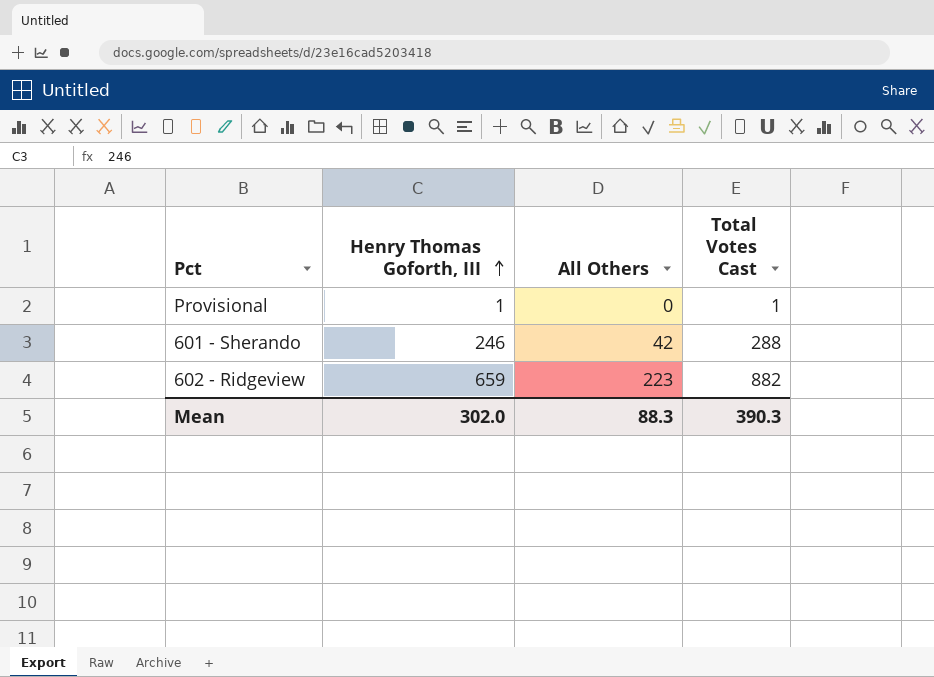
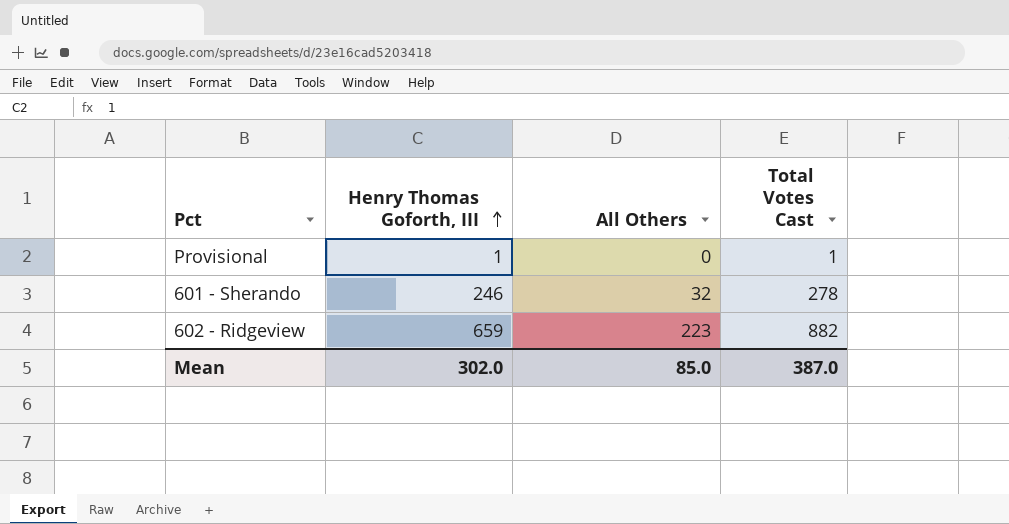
601 - Sherando | All Others: 42 -> 32
601 - Sherando | Total Votes Cast: 288 -> 278
Mean | All Others: 88.3 -> 85.0
Mean | Total Votes Cast: 390.3 -> 387.0

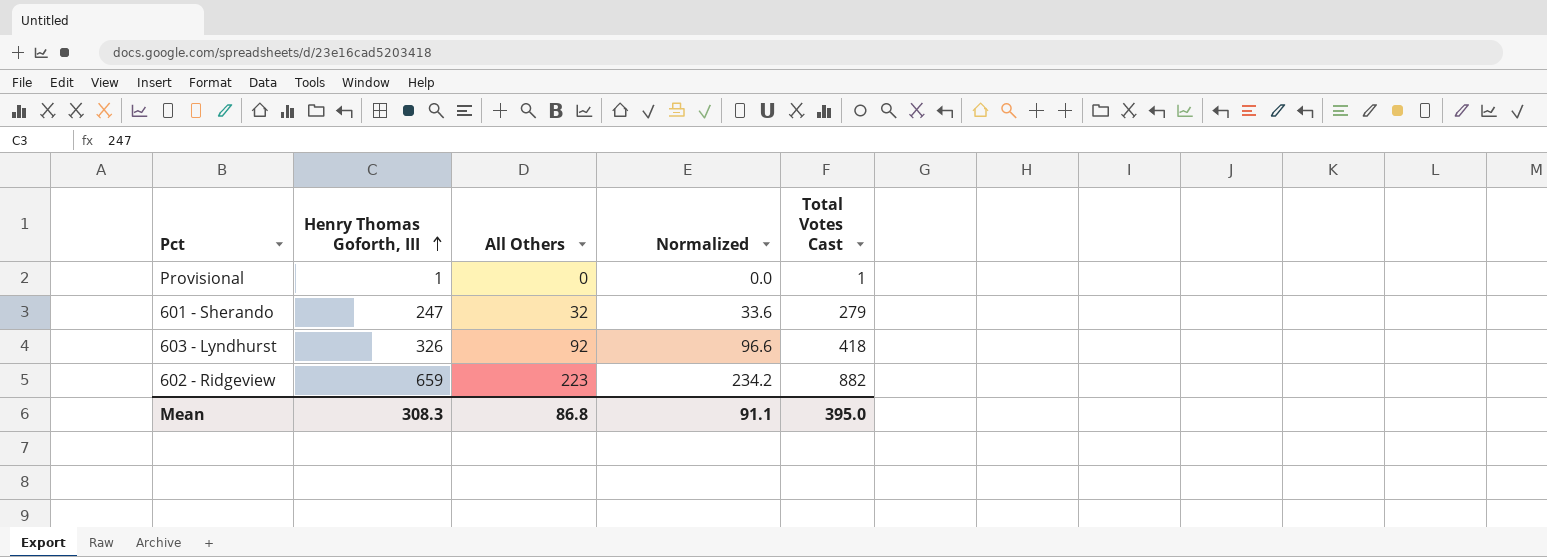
column Normalized | formula: none -> [All Others] * 1.05
601 - Sherando | Henry Thomas Goforth, III: 246 -> 247
601 - Sherando | Total Votes Cast: 278 -> 279
row 603 - Lyndhurst: none -> 326 | 92 | 96.6 | 418
Mean | Henry Thomas Goforth, III: 302.0 -> 308.3
Mean | All Others: 85.0 -> 86.8
Mean | Total Votes Cast: 387.0 -> 395.0

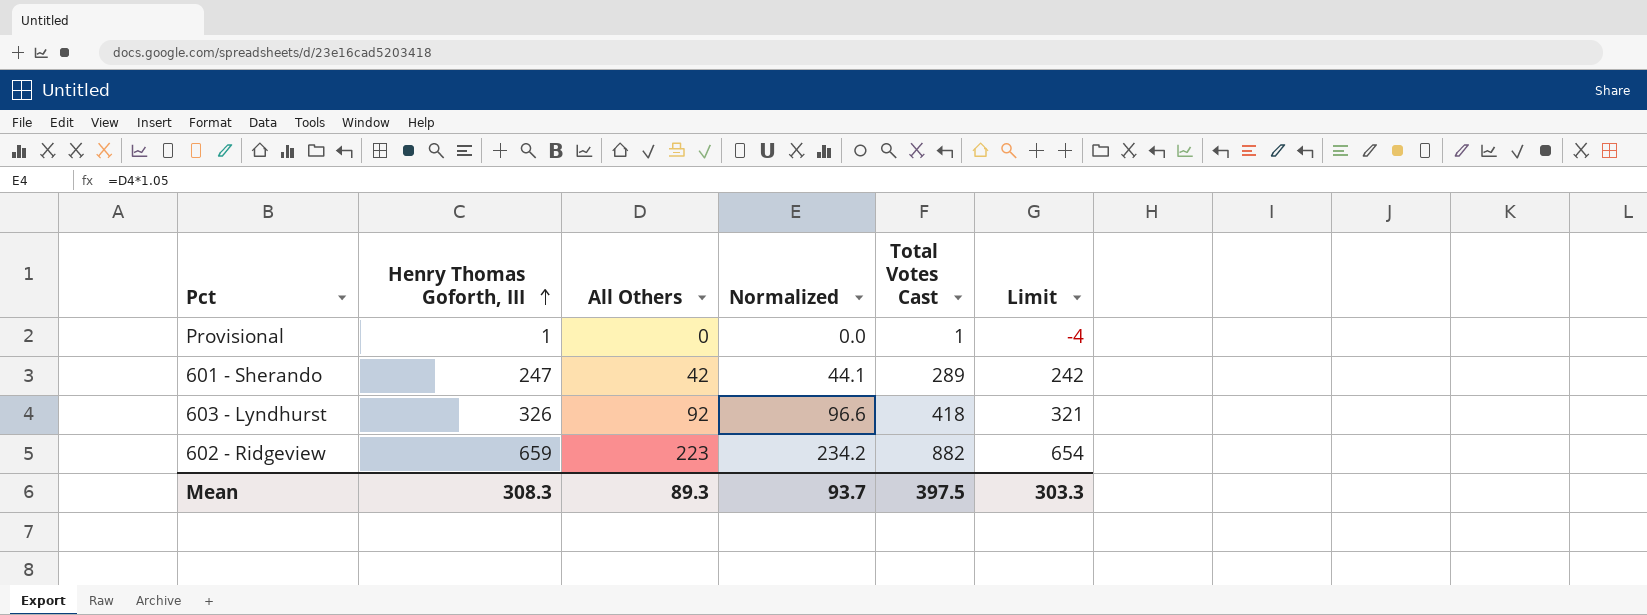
column Limit | formula: none -> [Henry Thomas Goforth, III] - 5
601 - Sherando | All Others: 32 -> 42
601 - Sherando | Normalized: 33.6 -> 44.1
601 - Sherando | Total Votes Cast: 279 -> 289
Mean | All Others: 86.8 -> 89.3
Mean | Normalized: 91.1 -> 93.7
Mean | Total Votes Cast: 395.0 -> 397.5

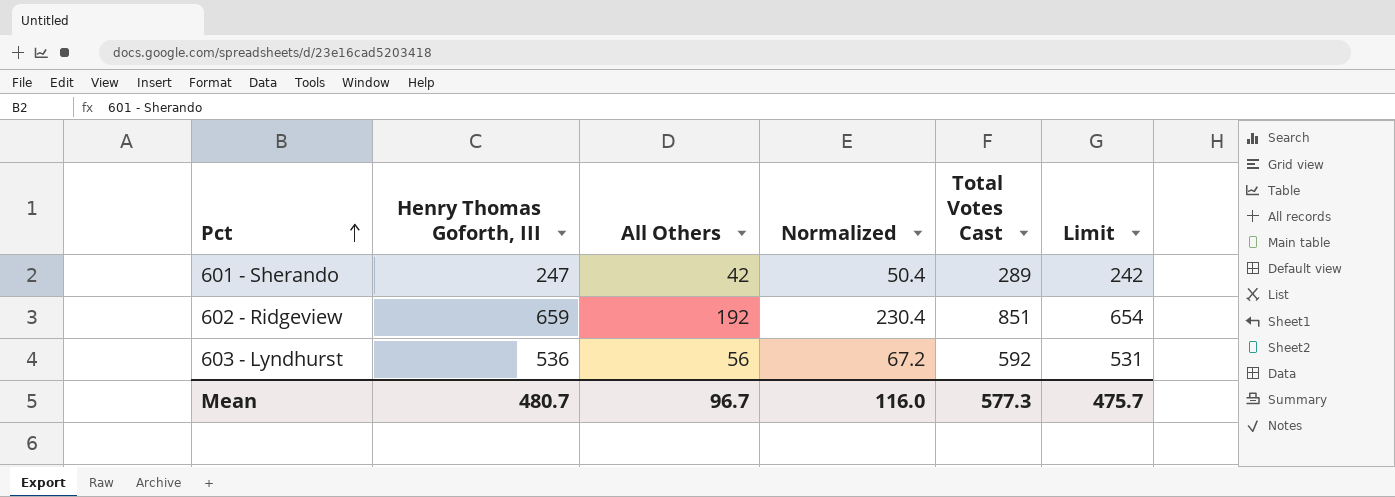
row order: Henry Thomas Goforth, III ascending -> Pct ascending
column Normalized | formula: [All Others] * 1.05 -> [All Others] * 1.2
row Provisional: 1 | 0 | 0.0 | 1 | -4 -> none
602 - Ridgeview | All Others: 223 -> 192
602 - Ridgeview | Total Votes Cast: 882 -> 851
603 - Lyndhurst | Henry Thomas Goforth, III: 326 -> 536
603 - Lyndhurst | All Others: 92 -> 56
603 - Lyndhurst | Total Votes Cast: 418 -> 592
603 - Lyndhurst | Limit: 321 -> 531
Mean | Henry Thomas Goforth, III: 308.3 -> 480.7
Mean | All Others: 89.3 -> 96.7
Mean | Normalized: 93.7 -> 116.0
Mean | Total Votes Cast: 397.5 -> 577.3
Mean | Limit: 303.3 -> 475.7

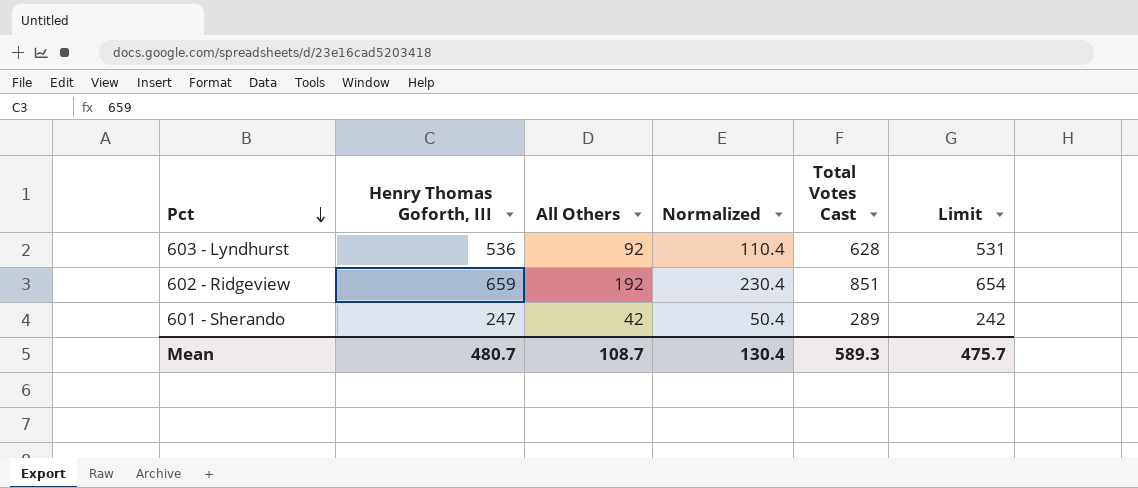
row order: Pct ascending -> Pct descending
603 - Lyndhurst | All Others: 56 -> 92
603 - Lyndhurst | Normalized: 67.2 -> 110.4
603 - Lyndhurst | Total Votes Cast: 592 -> 628
Mean | All Others: 96.7 -> 108.7
Mean | Normalized: 116.0 -> 130.4
Mean | Total Votes Cast: 577.3 -> 589.3

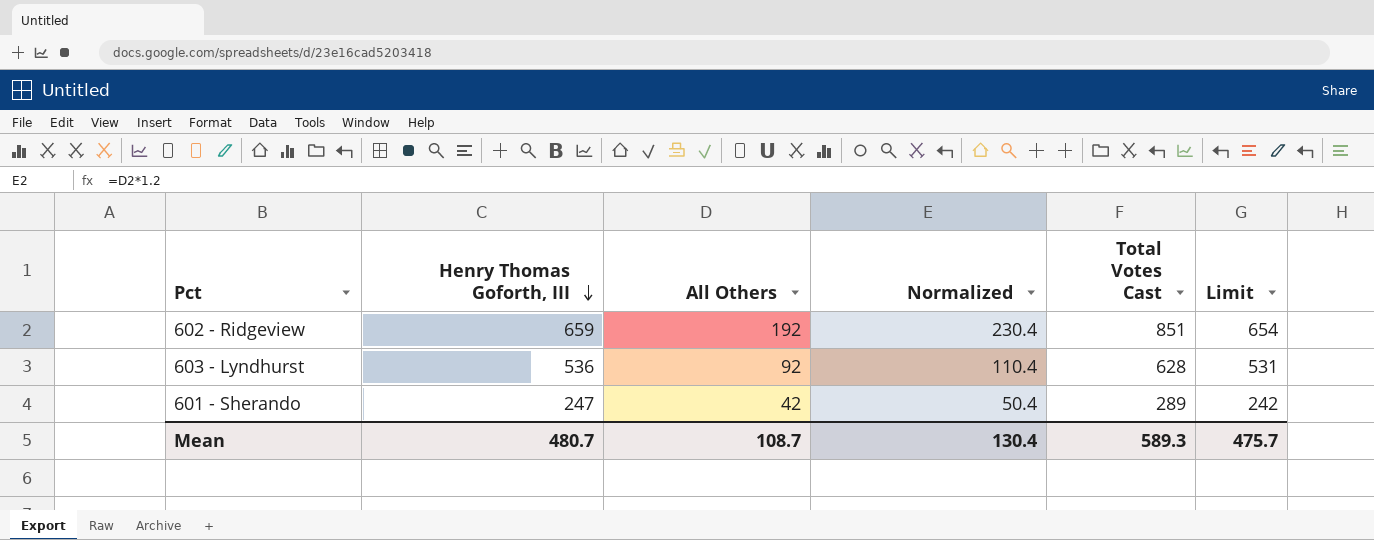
row order: Pct descending -> Henry Thomas Goforth, III descending

